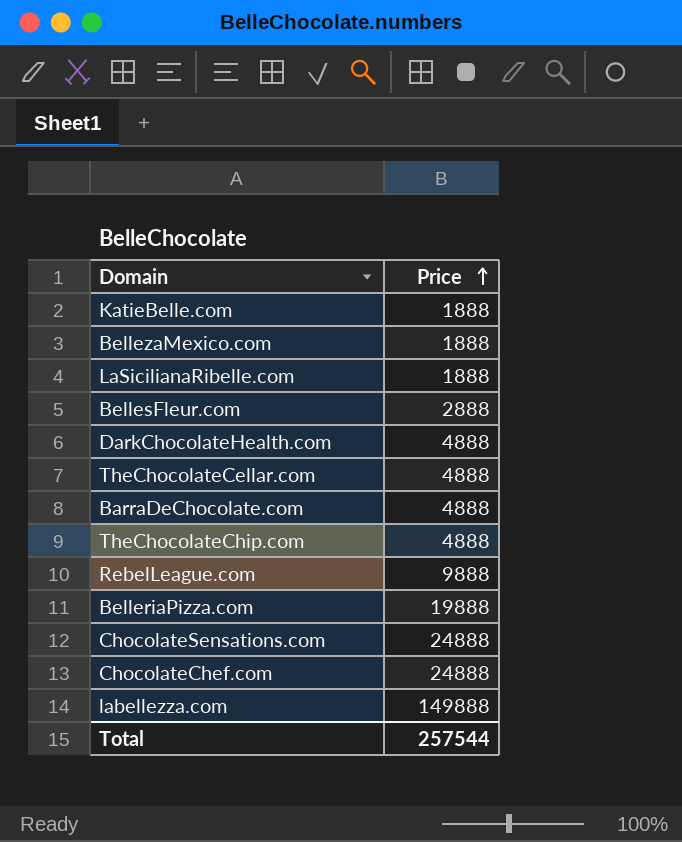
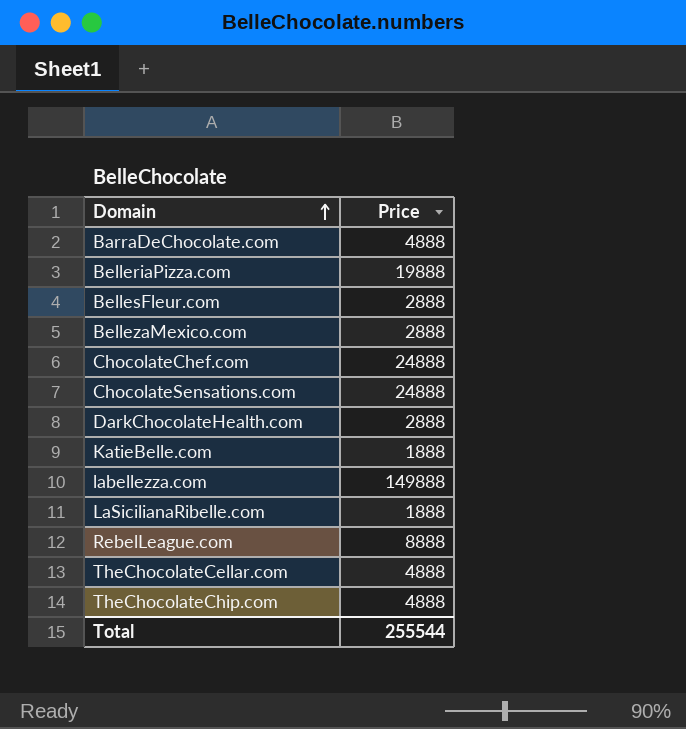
row order: Price ascending -> Domain ascending
BellezaMexico.com | Price: 1888 -> 2888
DarkChocolateHealth.com | Price: 4888 -> 2888
RebelLeague.com | Price: 9888 -> 8888
Total | Price: 257544 -> 255544

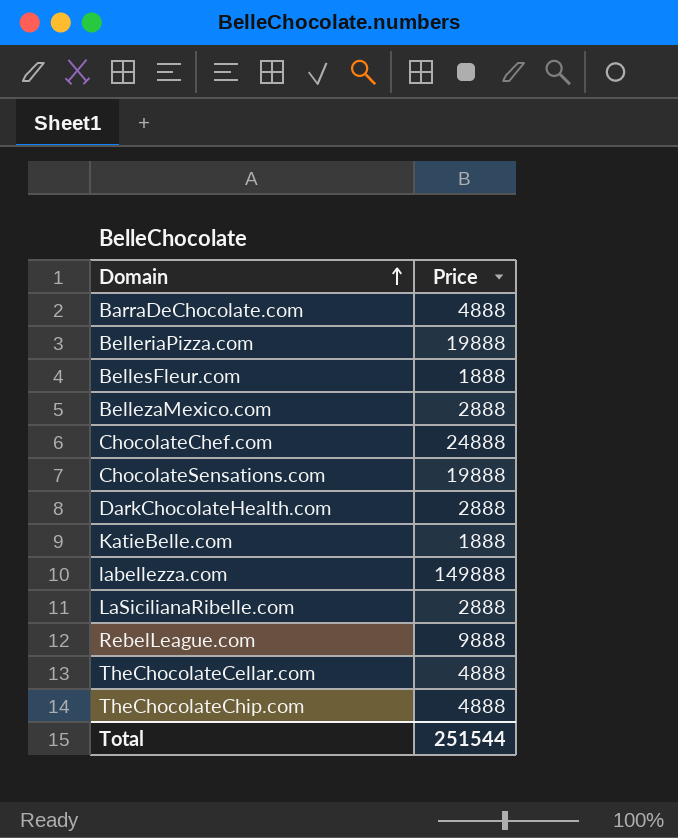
BellesFleur.com | Price: 2888 -> 1888
ChocolateSensations.com | Price: 24888 -> 19888
LaSicilianaRibelle.com | Price: 1888 -> 2888
RebelLeague.com | Price: 8888 -> 9888
Total | Price: 255544 -> 251544

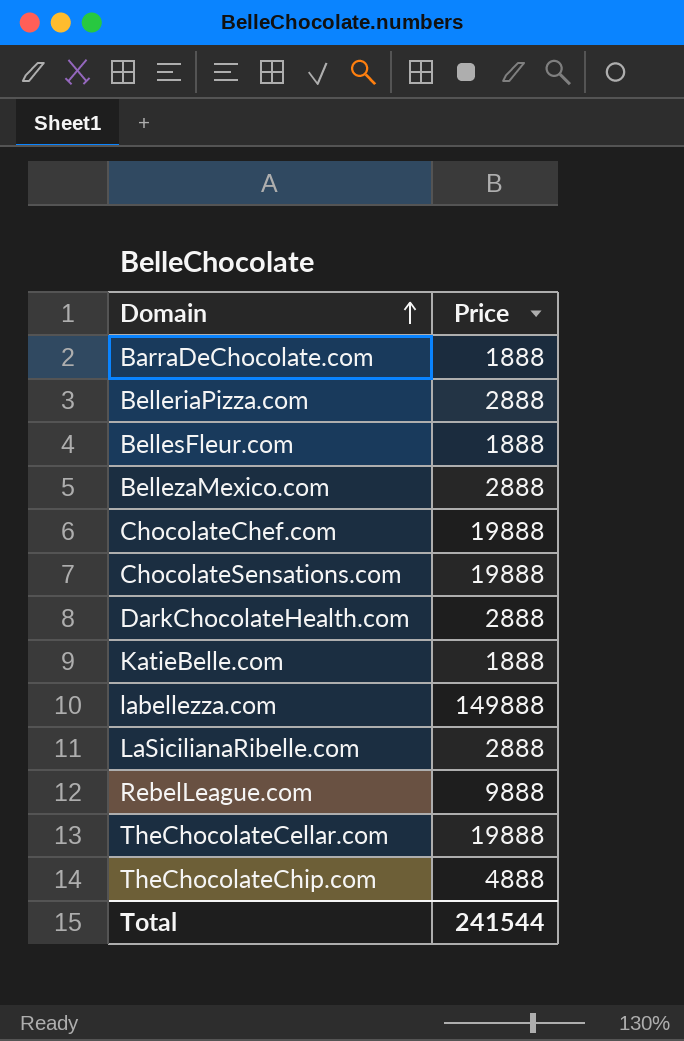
BarraDeChocolate.com | Price: 4888 -> 1888
BelleriaPizza.com | Price: 19888 -> 2888
ChocolateChef.com | Price: 24888 -> 19888
TheChocolateCellar.com | Price: 4888 -> 19888
Total | Price: 251544 -> 241544

